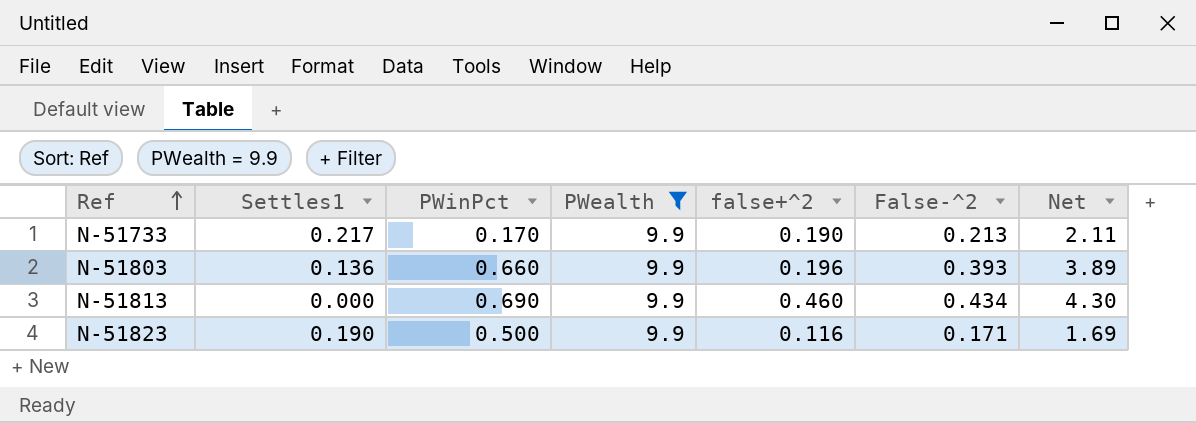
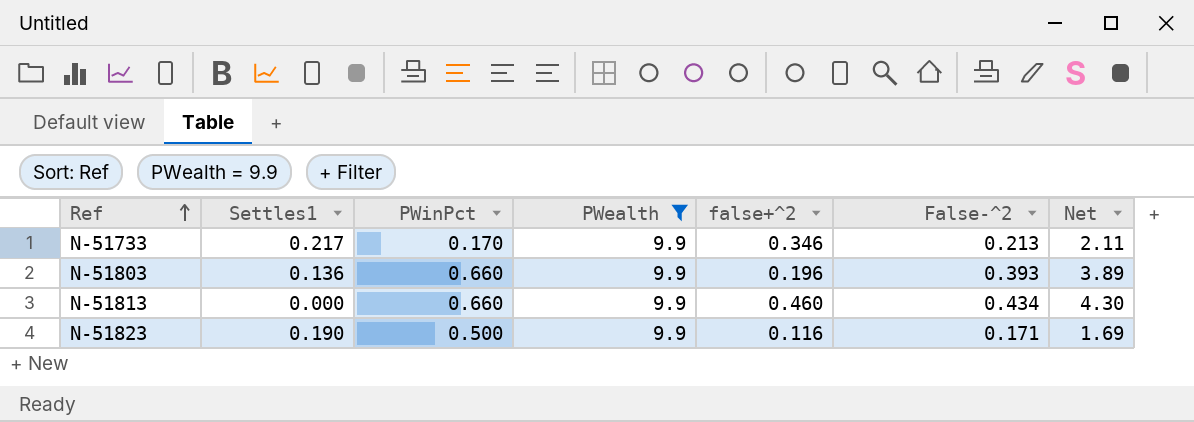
N-51733 | false+^2: 0.190 -> 0.346
N-51813 | PWinPct: 0.690 -> 0.660

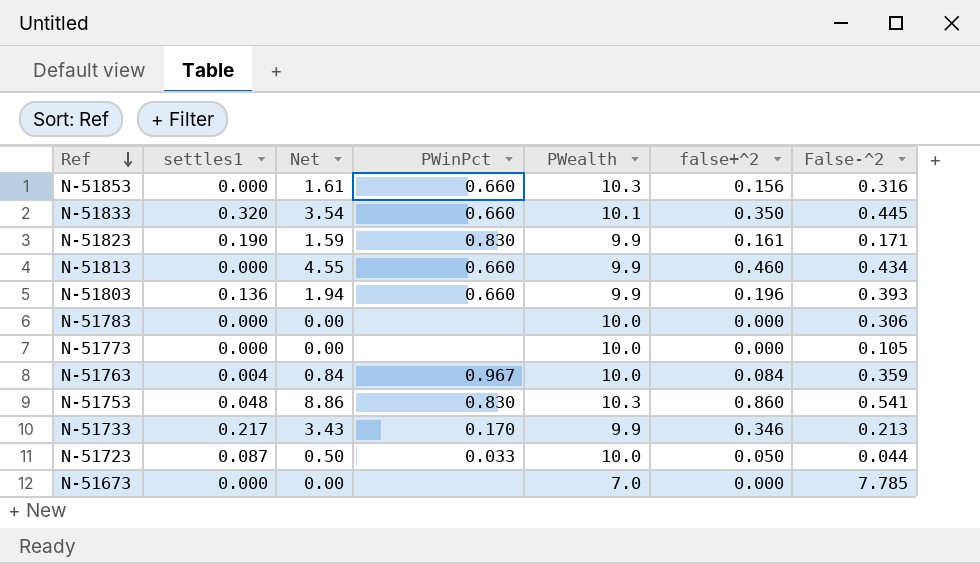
filter: PWealth = 9.9 -> none
row order: Ref ascending -> Ref descending
column name: Settles1 -> settles1
column Net | formula: [PWealth] * [False-^2] -> [PWealth] * [false+^2]
column Net | position: 7 -> 3
N-51823 | PWinPct: 0.500 -> 0.830
N-51823 | false+^2: 0.116 -> 0.161

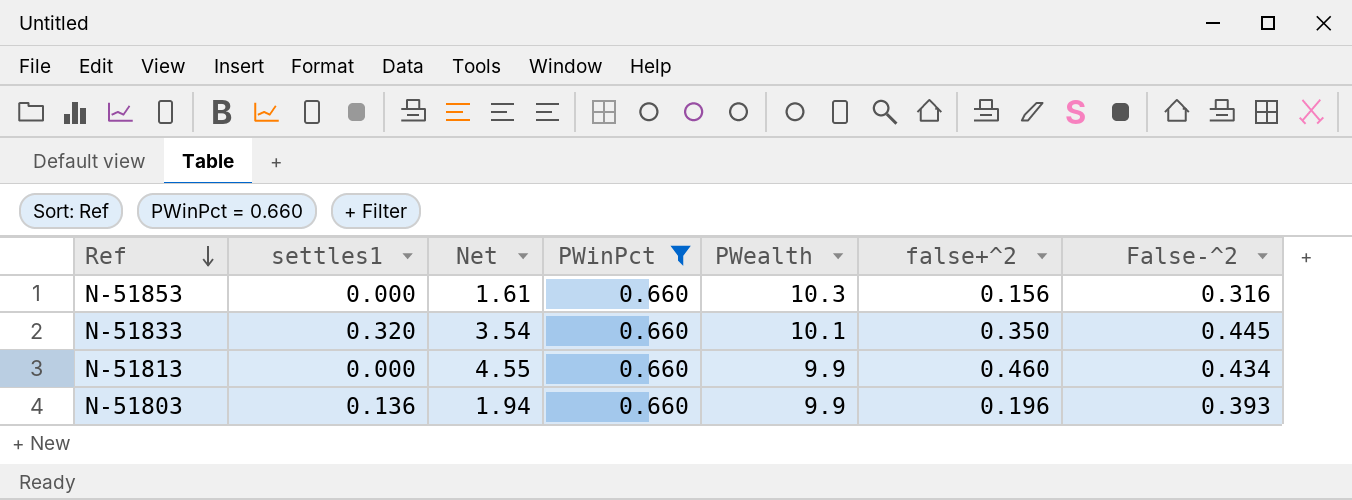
filter: none -> PWinPct = 0.660

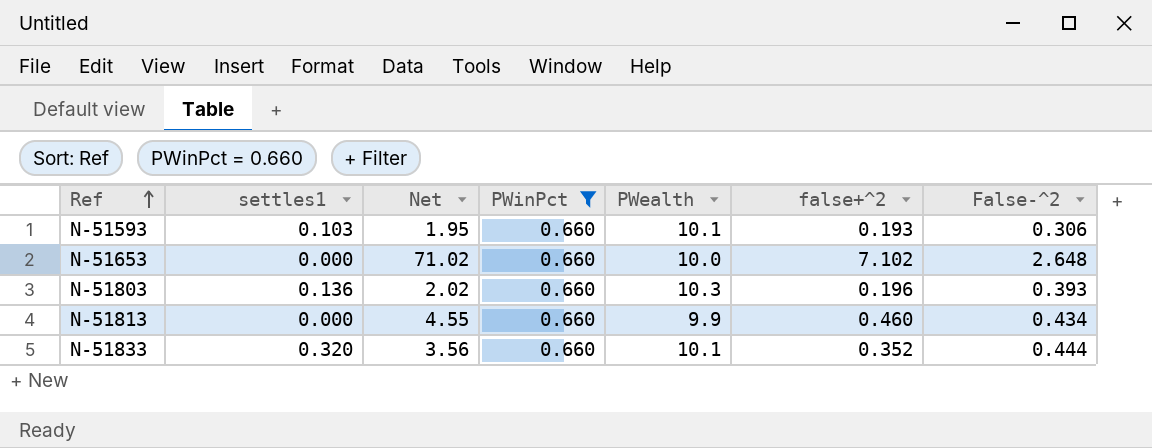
row order: Ref descending -> Ref ascending
row N-51853: 0.000 | 1.61 | 0.660 | 10.3 | 0.156 | 0.316 -> none
row N-51593: none -> 0.103 | 1.95 | 0.660 | 10.1 | 0.193 | 0.306
row N-51653: none -> 0.000 | 71.02 | 0.660 | 10.0 | 7.102 | 2.648
N-51803 | Net: 1.94 -> 2.02
N-51803 | PWealth: 9.9 -> 10.3
N-51833 | Net: 3.54 -> 3.56
N-51833 | false+^2: 0.350 -> 0.352
N-51833 | False-^2: 0.445 -> 0.444

